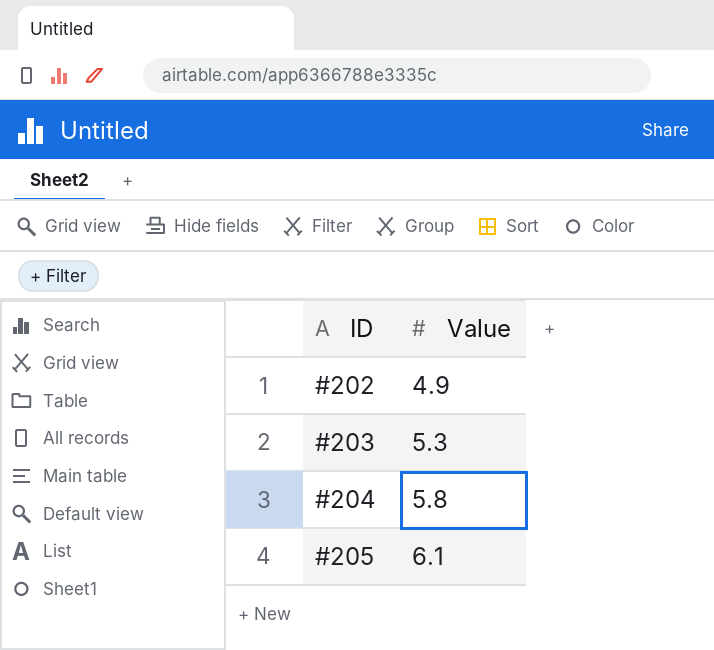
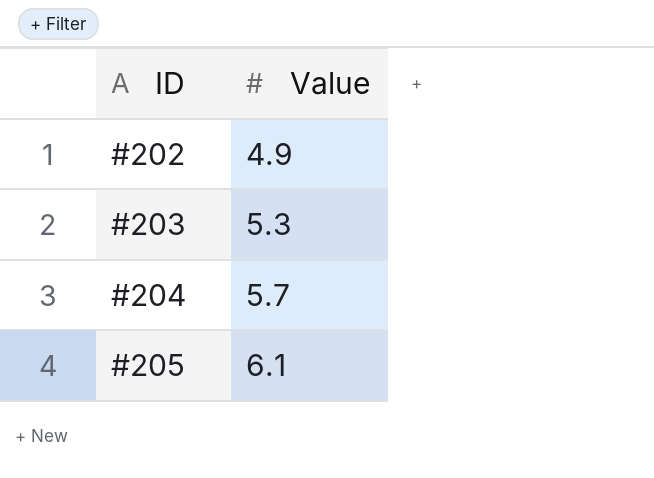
#204 | Value: 5.8 -> 5.7

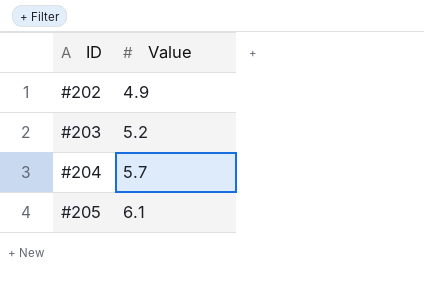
#203 | Value: 5.3 -> 5.2

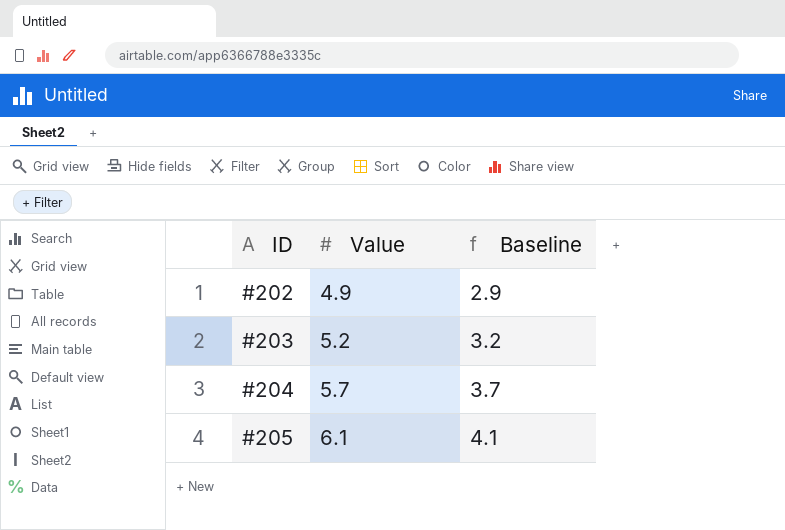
column Baseline | formula: none -> [Value] - 2

